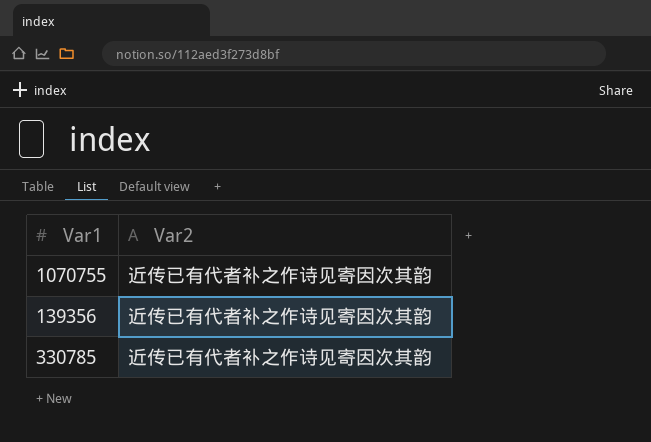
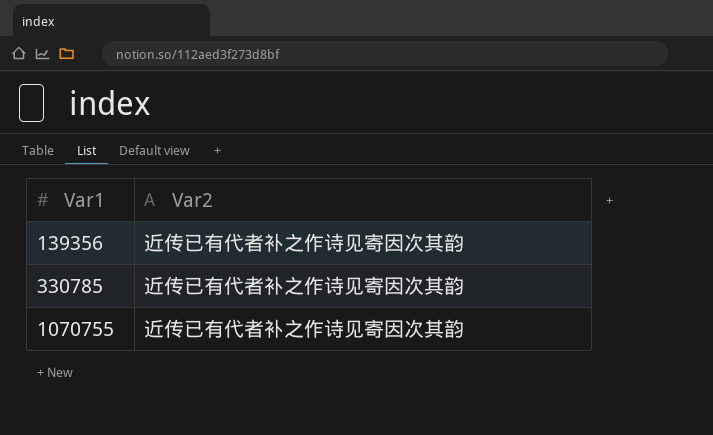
row order: none -> Var1 ascending

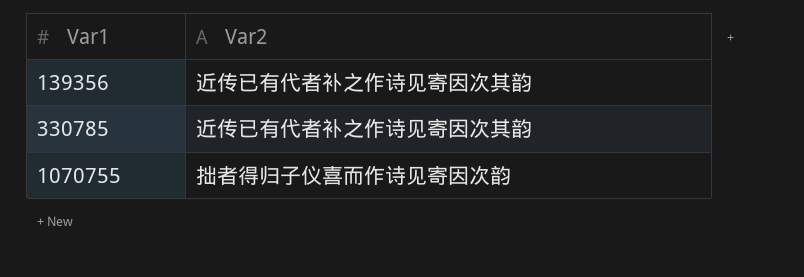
1070755 | Var2: 近传已有代者补之作诗见寄因次其韵 -> 拙者得归子仪喜而作诗见寄因次韵

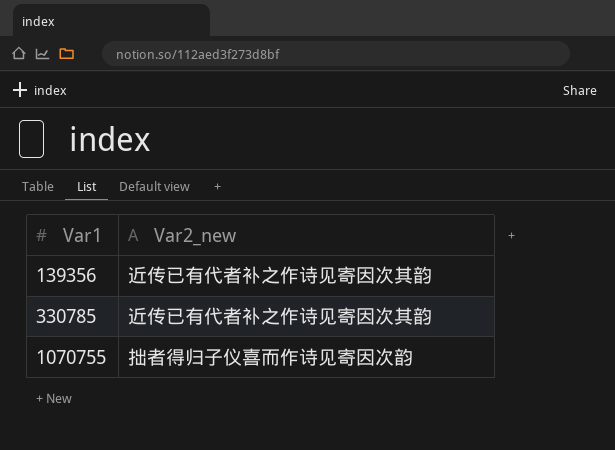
column name: Var2 -> Var2_new

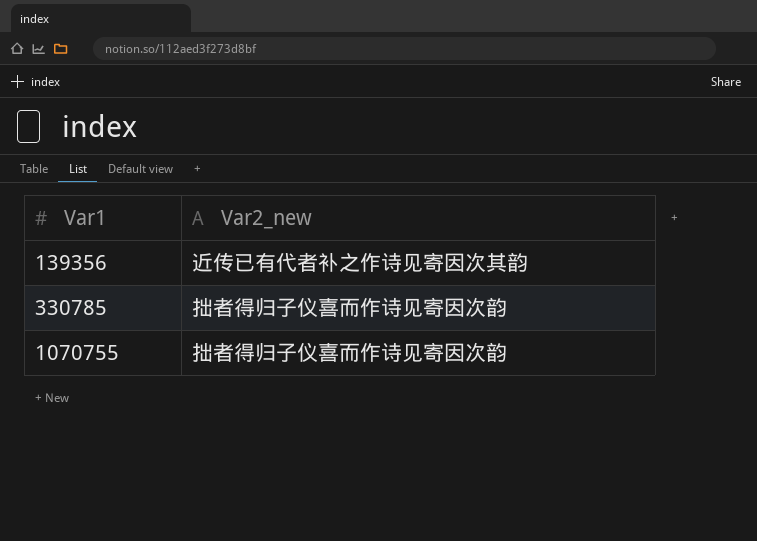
330785 | Var2_new: 近传已有代者补之作诗见寄因次其韵 -> 拙者得归子仪喜而作诗见寄因次韵

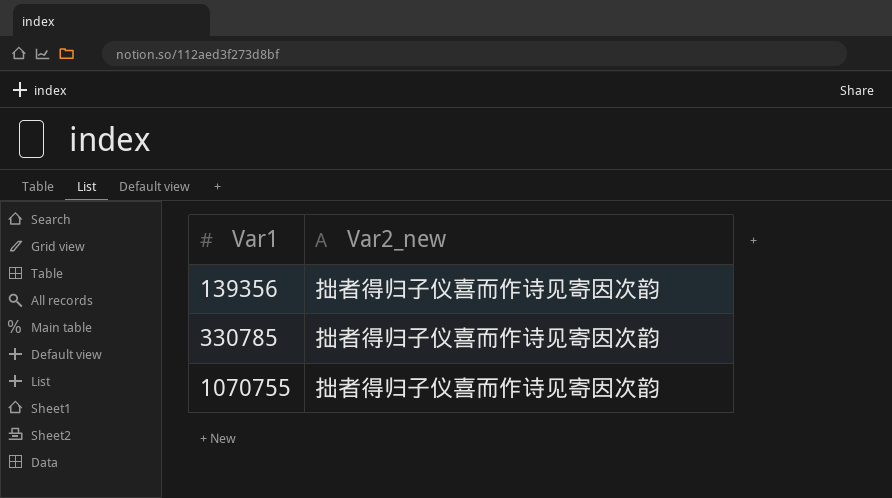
139356 | Var2_new: 近传已有代者补之作诗见寄因次其韵 -> 拙者得归子仪喜而作诗见寄因次韵

